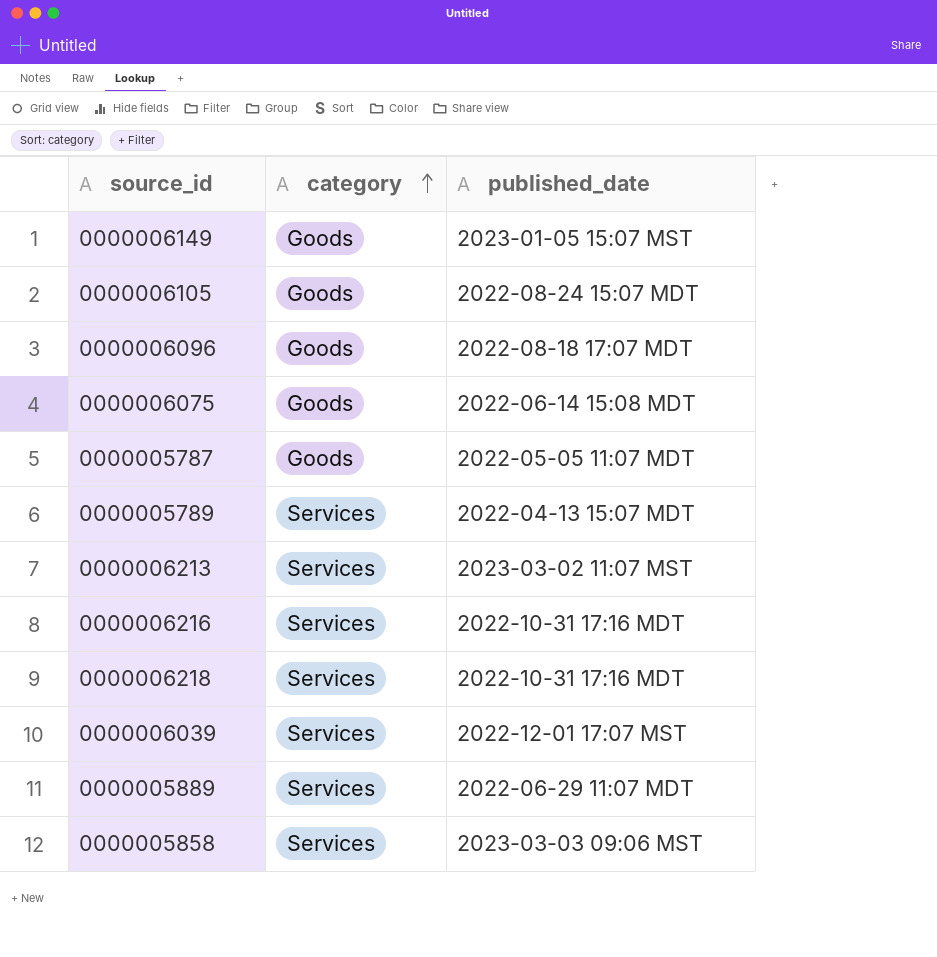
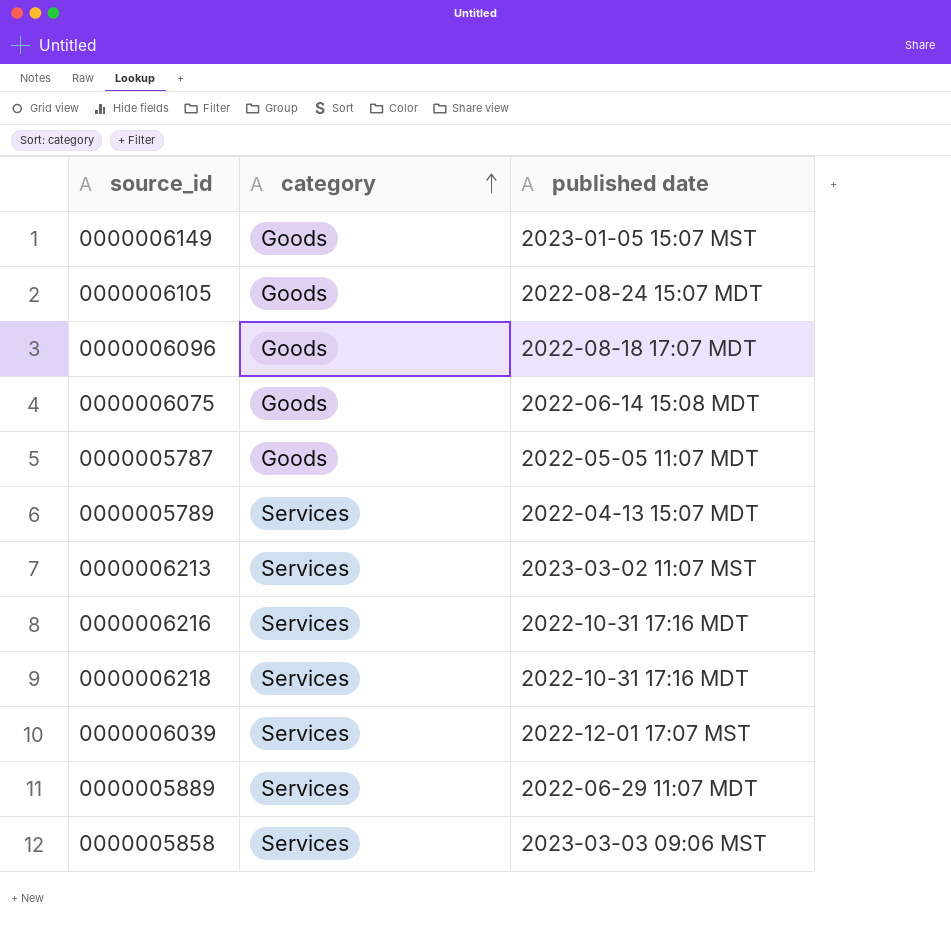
column name: published_date -> published date

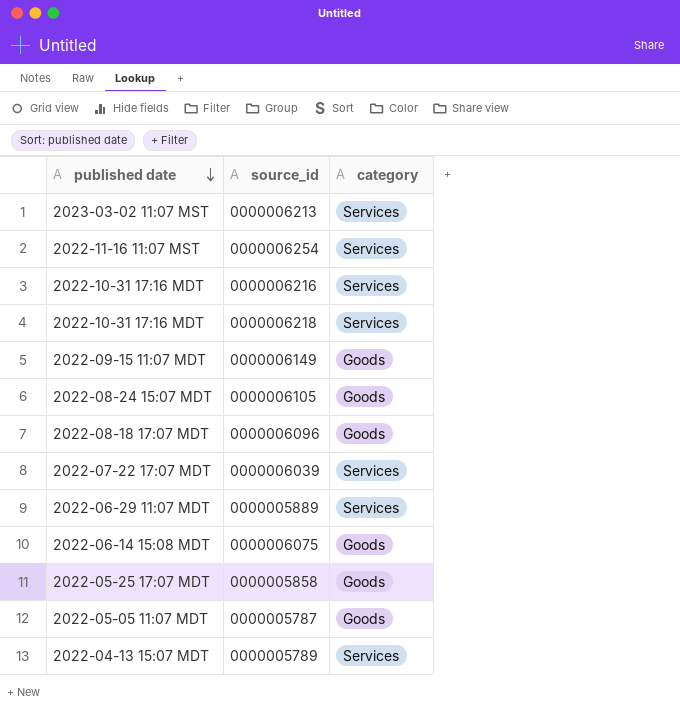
row order: category ascending -> published date descending
column published date | position: 3 -> 1
row 0000006254: none -> 2022-11-16 11:07 MST | Services
0000006149 | published date: 2023-01-05 15:07 MST -> 2022-09-15 11:07 MDT
0000006039 | published date: 2022-12-01 17:07 MST -> 2022-07-22 17:07 MDT
0000005858 | published date: 2023-03-03 09:06 MST -> 2022-05-25 17:07 MDT
0000005858 | category: Services -> Goods

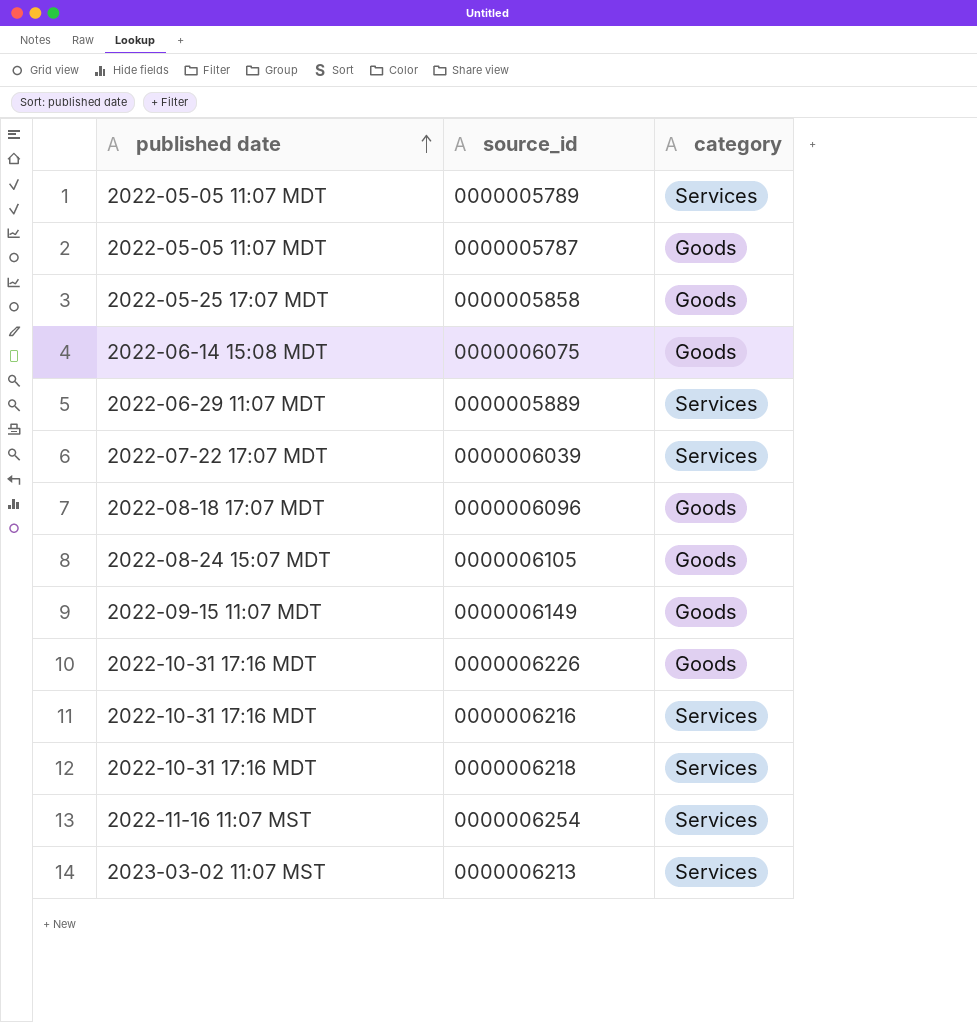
row order: published date descending -> published date ascending
0000005789 | published date: 2022-04-13 15:07 MDT -> 2022-05-05 11:07 MDT
row 0000006226: none -> 2022-10-31 17:16 MDT | Goods

